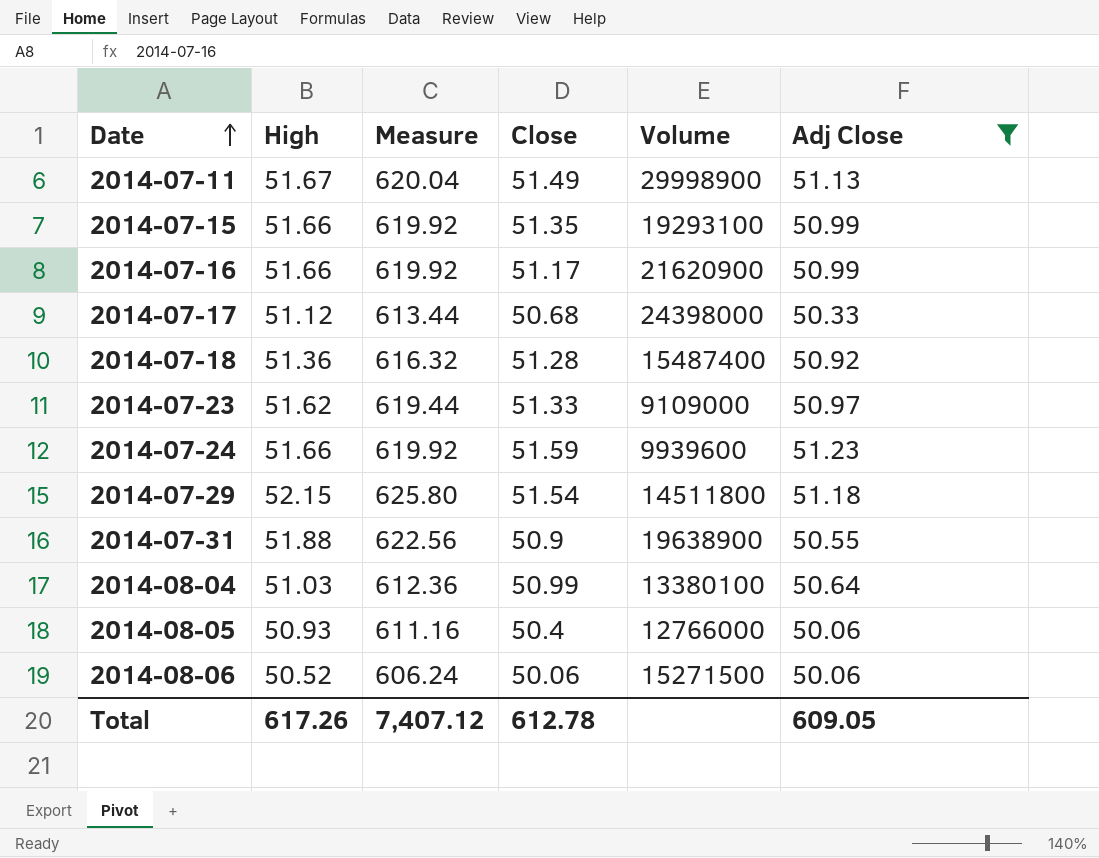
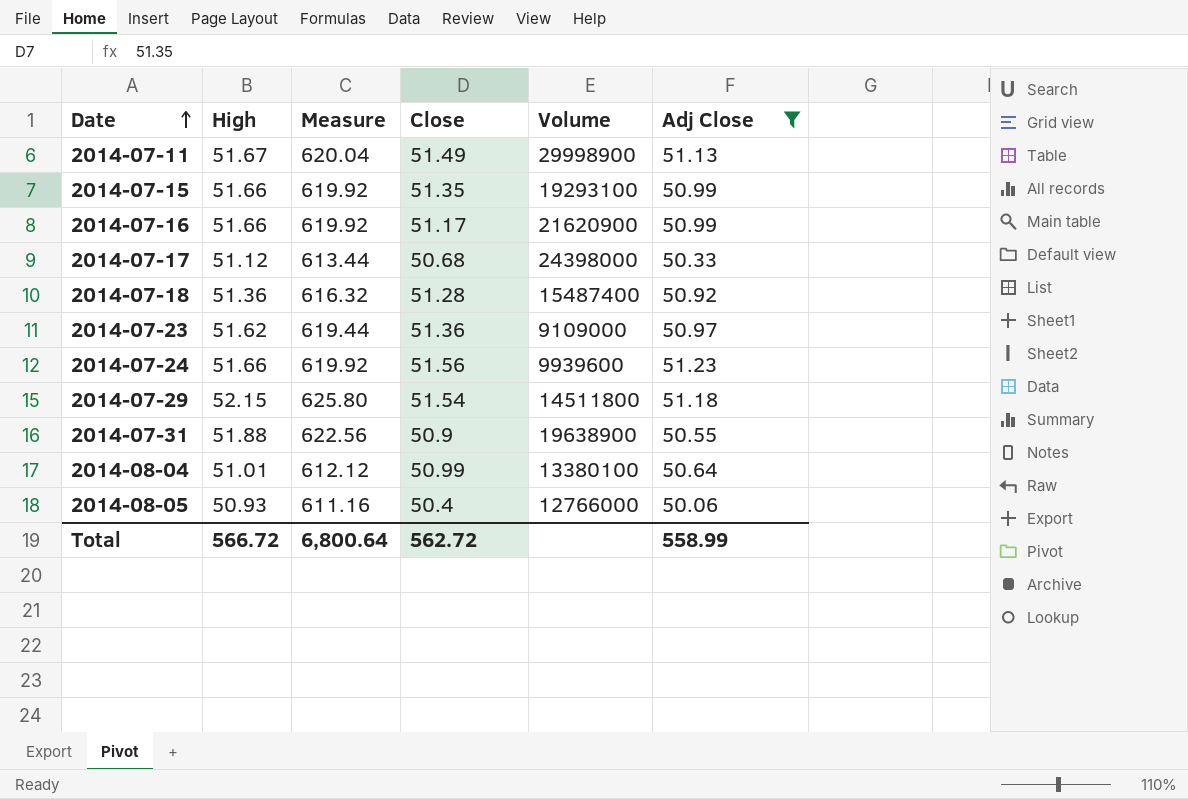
row 2014-08-06: 50.52 | 606.24 | 50.06 | 15271500 | 50.06 -> none
2014-07-23 | Close: 51.33 -> 51.36
2014-07-24 | Close: 51.59 -> 51.56
2014-08-04 | High: 51.03 -> 51.01
2014-08-04 | Measure: 612.36 -> 612.12
Total | High: 617.26 -> 566.72
Total | Measure: 7,407.12 -> 6,800.64
Total | Close: 612.78 -> 562.72
Total | Adj Close: 609.05 -> 558.99

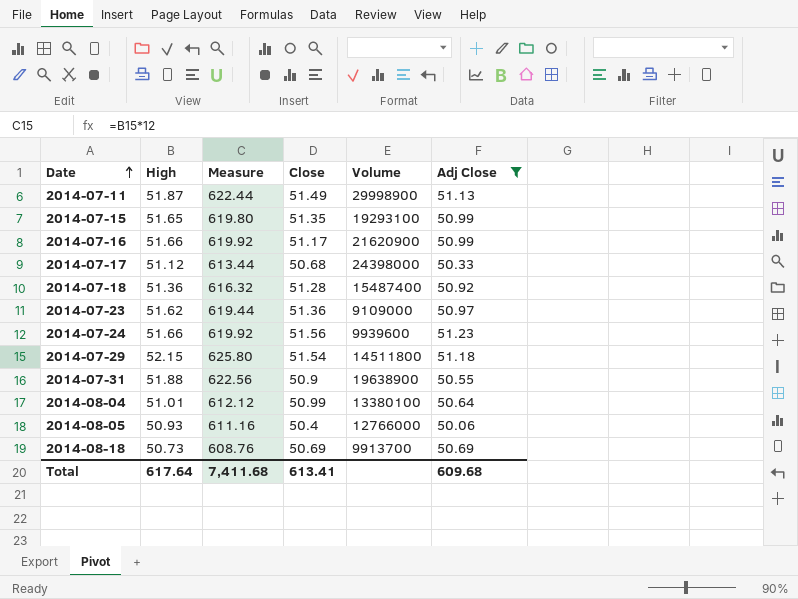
2014-07-11 | High: 51.67 -> 51.87
2014-07-11 | Measure: 620.04 -> 622.44
2014-07-15 | High: 51.66 -> 51.65
2014-07-15 | Measure: 619.92 -> 619.80
row 2014-08-18: none -> 50.73 | 608.76 | 50.69 | 9913700 | 50.69
Total | High: 566.72 -> 617.64
Total | Measure: 6,800.64 -> 7,411.68
Total | Close: 562.72 -> 613.41
Total | Adj Close: 558.99 -> 609.68

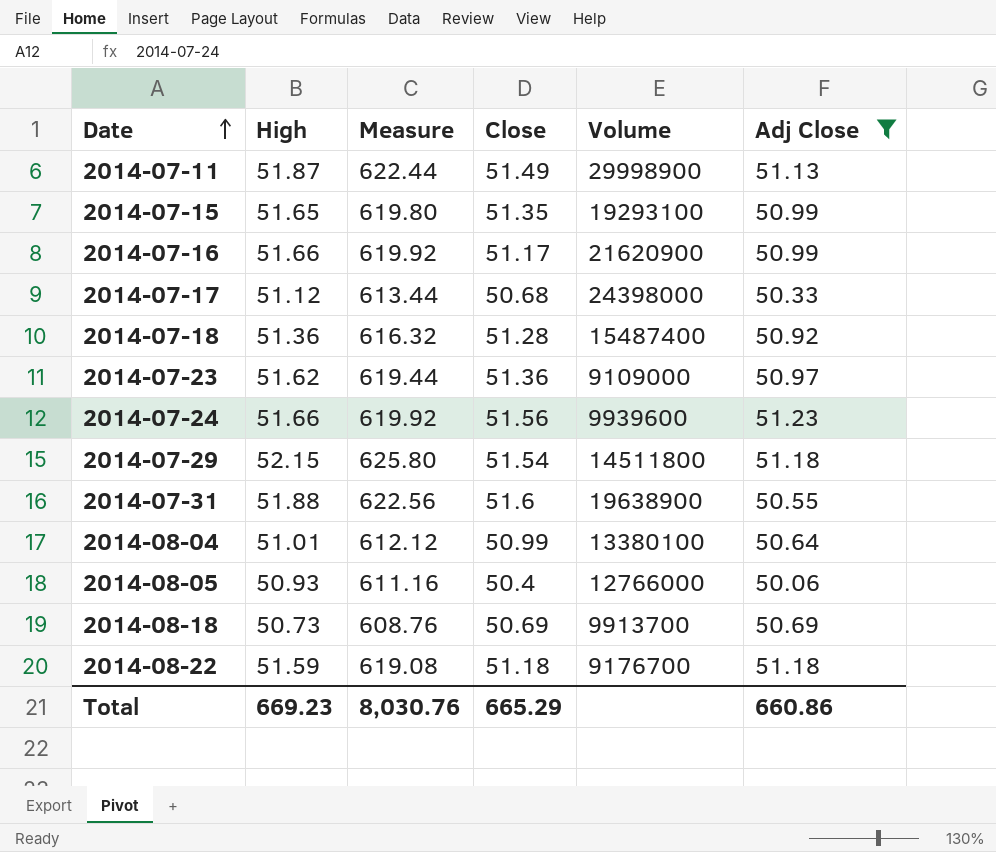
2014-07-31 | Close: 50.9 -> 51.6
row 2014-08-22: none -> 51.59 | 619.08 | 51.18 | 9176700 | 51.18
Total | High: 617.64 -> 669.23
Total | Measure: 7,411.68 -> 8,030.76
Total | Close: 613.41 -> 665.29
Total | Adj Close: 609.68 -> 660.86

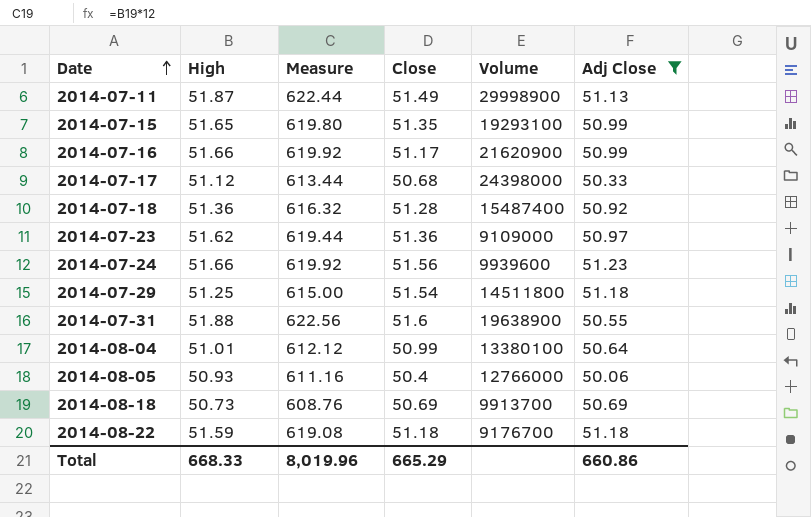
2014-07-29 | High: 52.15 -> 51.25
2014-07-29 | Measure: 625.80 -> 615.00
Total | High: 669.23 -> 668.33
Total | Measure: 8,030.76 -> 8,019.96

